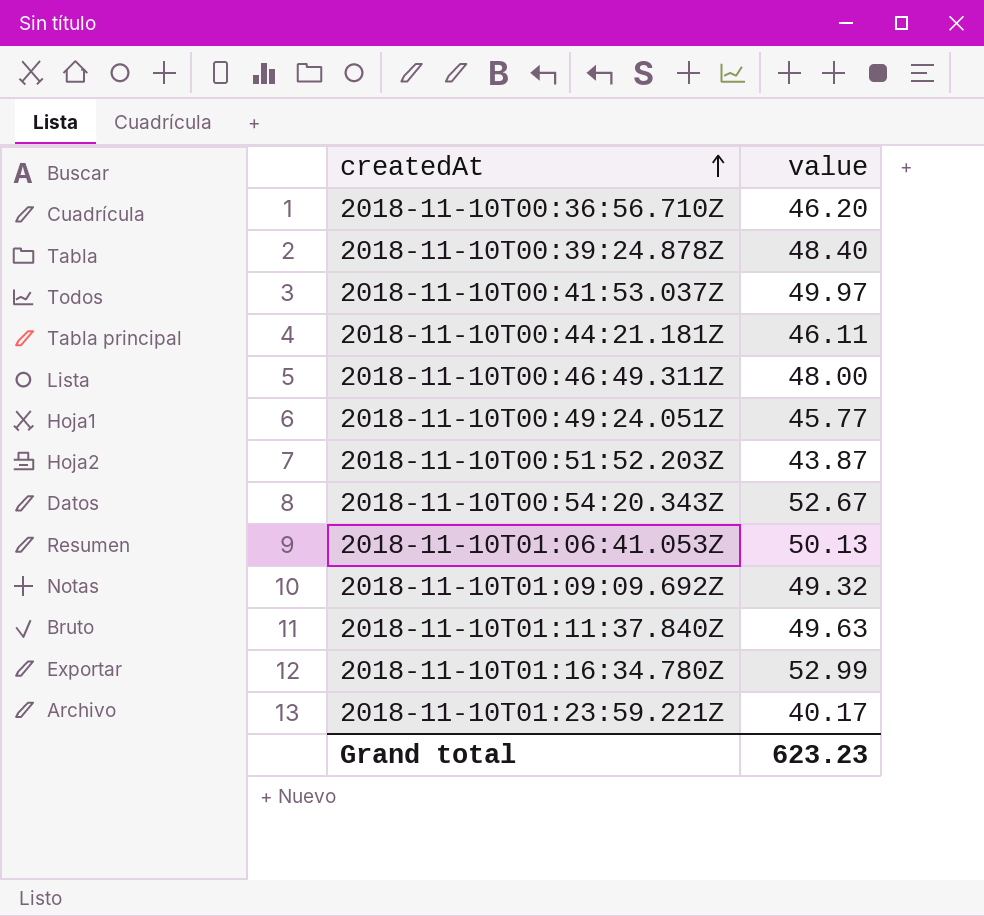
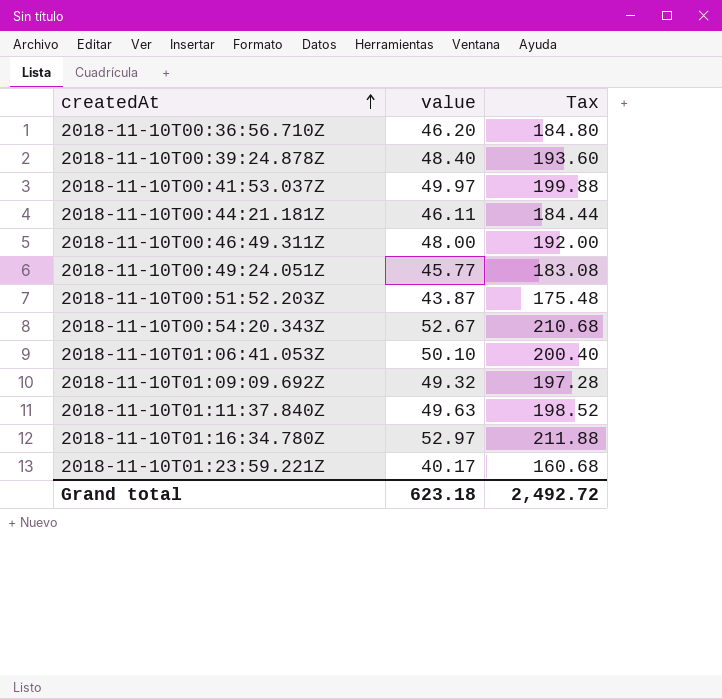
column Tax | formula: none -> [value] * 4
2018-11-10T01:06:41.053Z | value: 50.13 -> 50.10
2018-11-10T01:16:34.780Z | value: 52.99 -> 52.97
Grand total | value: 623.23 -> 623.18

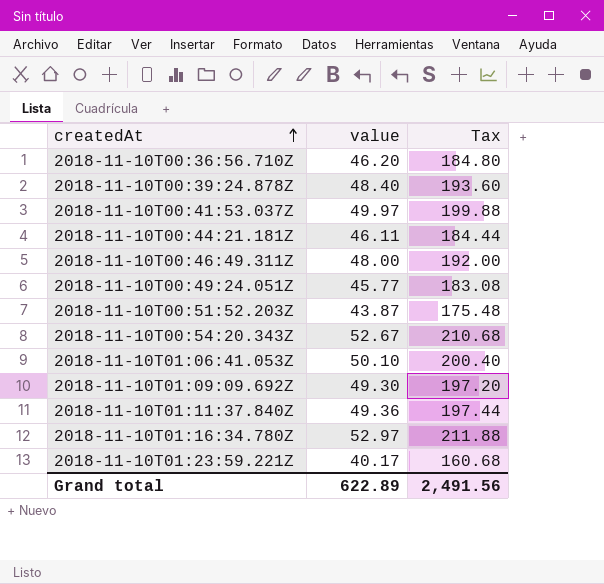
2018-11-10T01:09:09.692Z | value: 49.32 -> 49.30
2018-11-10T01:09:09.692Z | Tax: 197.28 -> 197.20
2018-11-10T01:11:37.840Z | value: 49.63 -> 49.36
2018-11-10T01:11:37.840Z | Tax: 198.52 -> 197.44
Grand total | value: 623.18 -> 622.89
Grand total | Tax: 2,492.72 -> 2,491.56

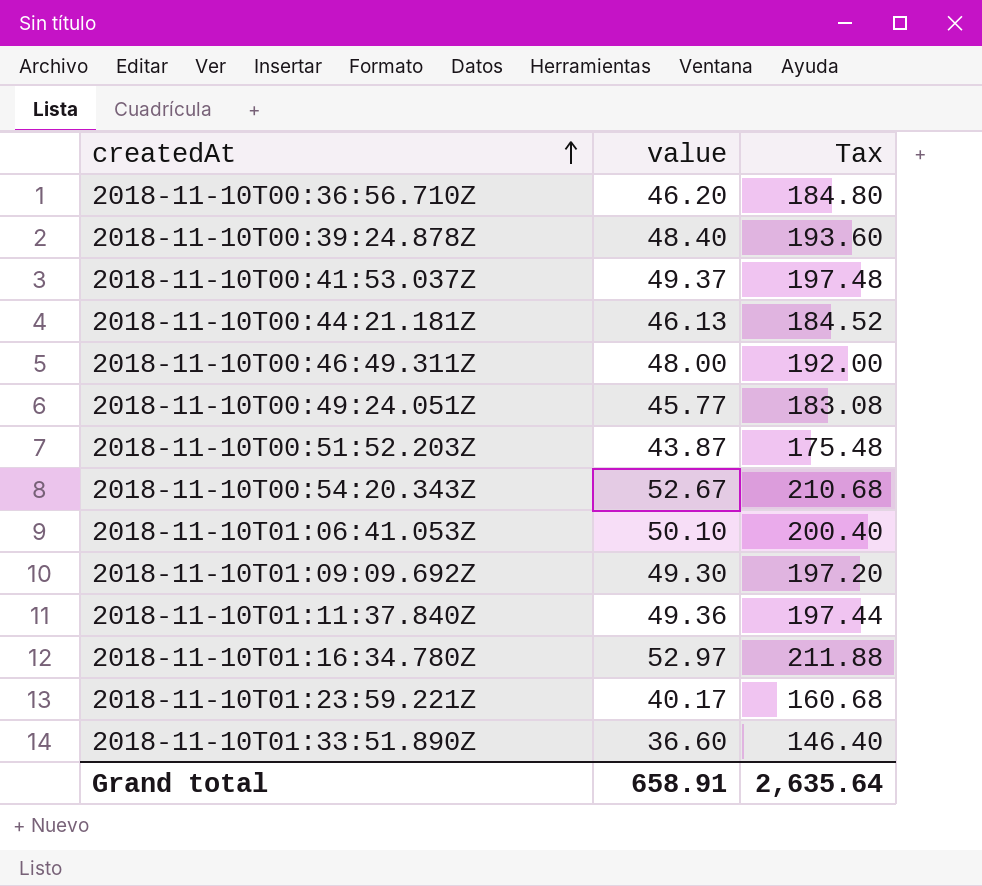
2018-11-10T00:41:53.037Z | value: 49.97 -> 49.37
2018-11-10T00:41:53.037Z | Tax: 199.88 -> 197.48
2018-11-10T00:44:21.181Z | value: 46.11 -> 46.13
2018-11-10T00:44:21.181Z | Tax: 184.44 -> 184.52
row 2018-11-10T01:33:51.890Z: none -> 36.60 | 146.40
Grand total | value: 622.89 -> 658.91
Grand total | Tax: 2,491.56 -> 2,635.64

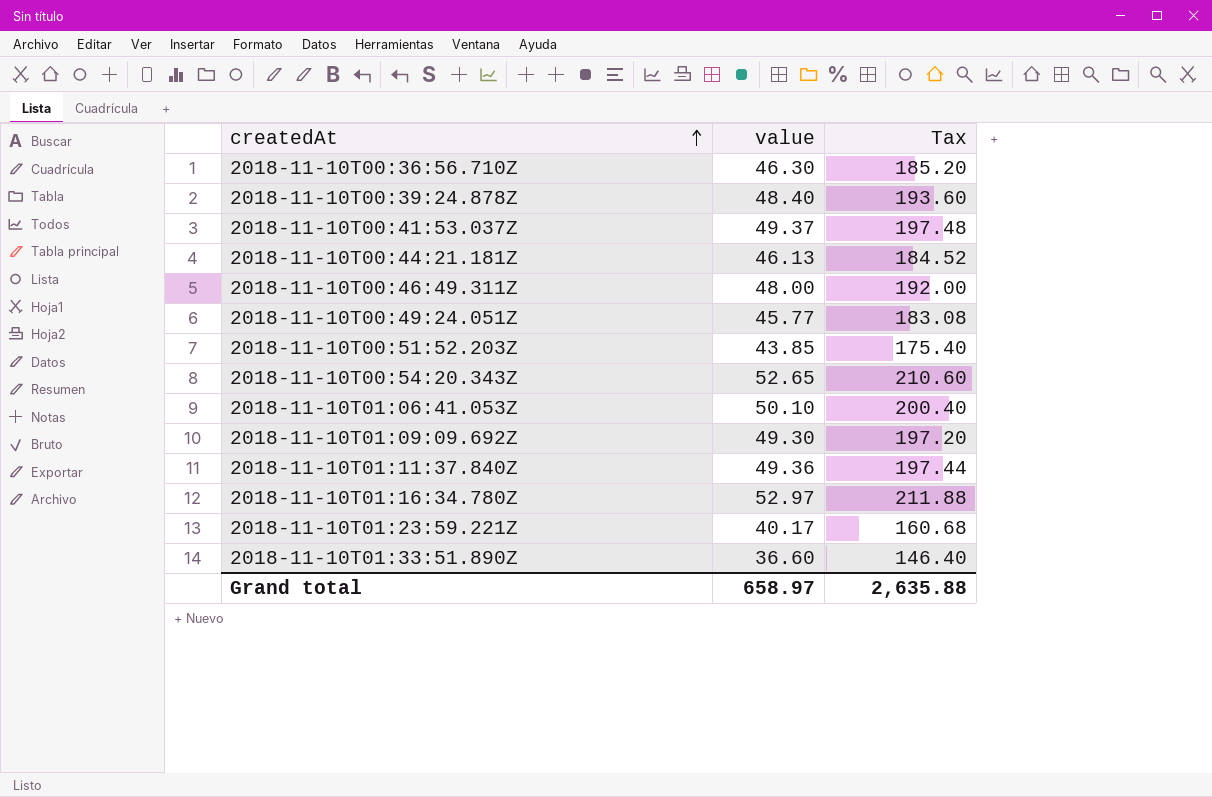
2018-11-10T00:36:56.710Z | value: 46.20 -> 46.30
2018-11-10T00:36:56.710Z | Tax: 184.80 -> 185.20
2018-11-10T00:51:52.203Z | value: 43.87 -> 43.85
2018-11-10T00:51:52.203Z | Tax: 175.48 -> 175.40
2018-11-10T00:54:20.343Z | value: 52.67 -> 52.65
2018-11-10T00:54:20.343Z | Tax: 210.68 -> 210.60
Grand total | value: 658.91 -> 658.97
Grand total | Tax: 2,635.64 -> 2,635.88

